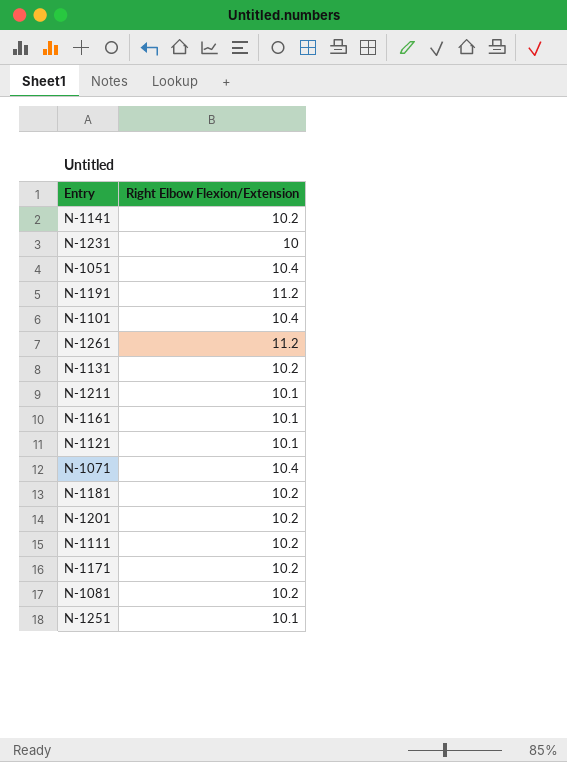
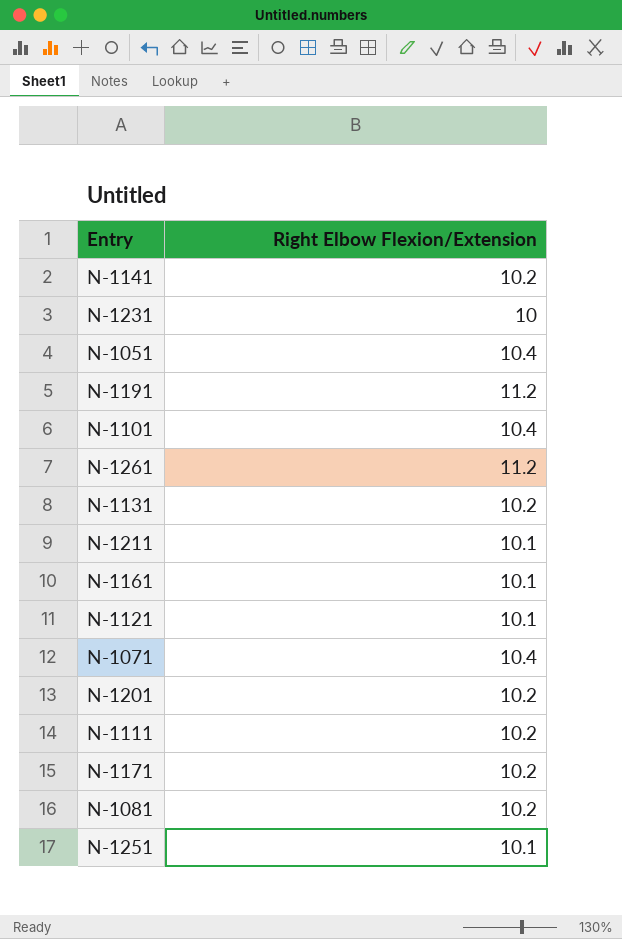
row N-1181: 10.2 -> none

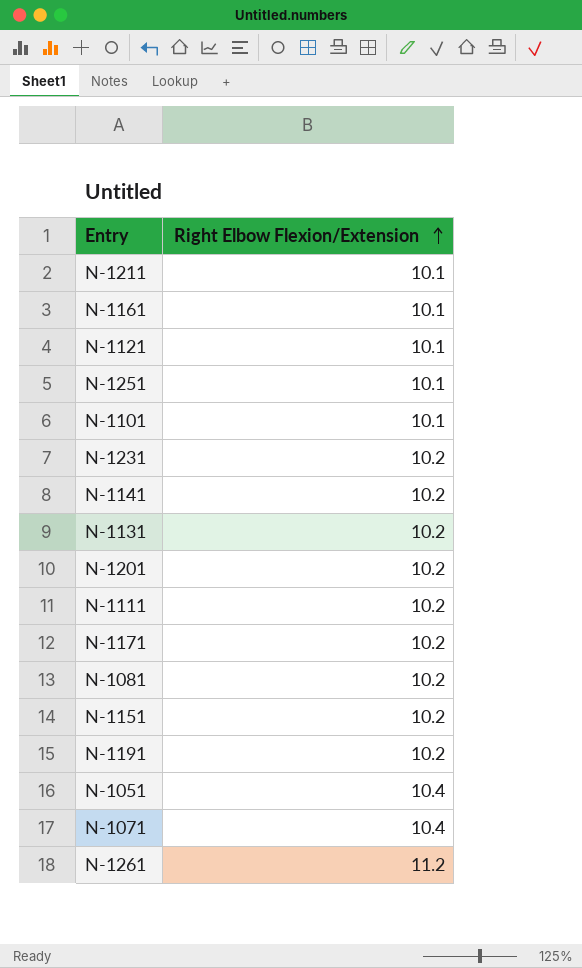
row order: none -> Right Elbow Flexion/Extension ascending
N-1101 | Right Elbow Flexion/Extension: 10.4 -> 10.1
N-1231 | Right Elbow Flexion/Extension: 10 -> 10.2
row N-1151: none -> 10.2
N-1191 | Right Elbow Flexion/Extension: 11.2 -> 10.2

